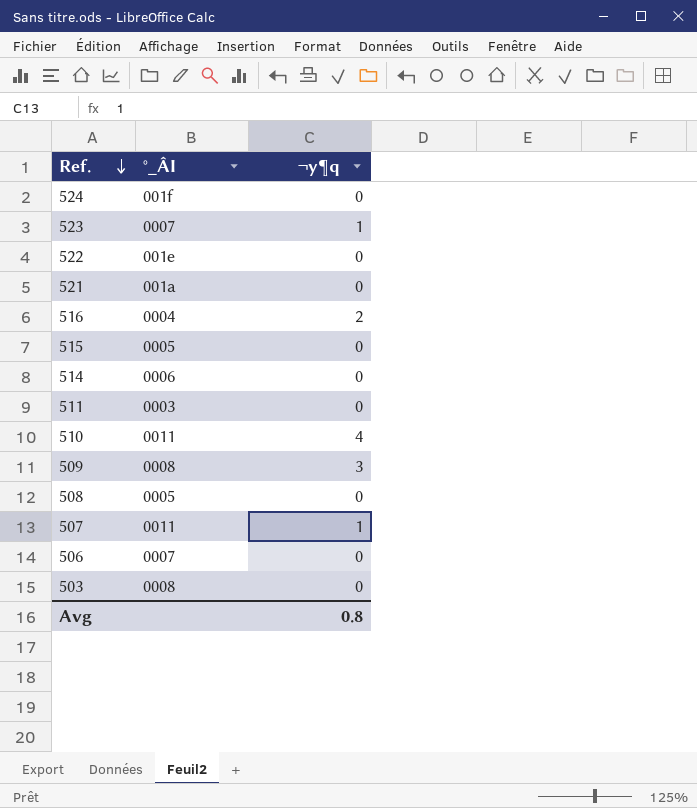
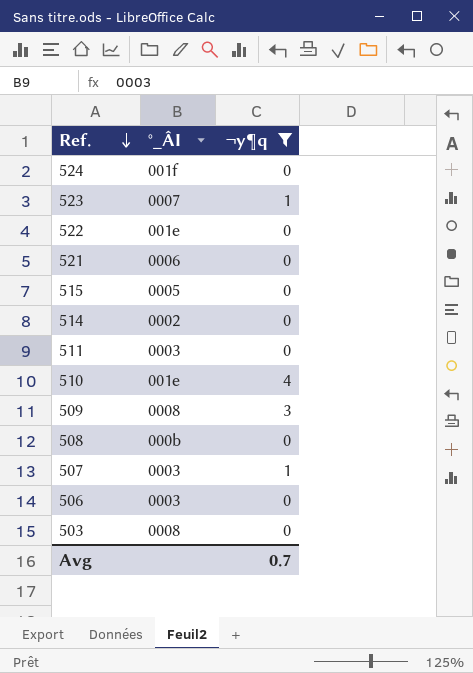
filter: none -> ¬y¶q != 2
521 | °_ÂI: 001a -> 0006
514 | °_ÂI: 0006 -> 0002
510 | °_ÂI: 0011 -> 001e
508 | °_ÂI: 0005 -> 000b
507 | °_ÂI: 0011 -> 0003
506 | °_ÂI: 0007 -> 0003
Avg | ¬y¶q: 0.8 -> 0.7

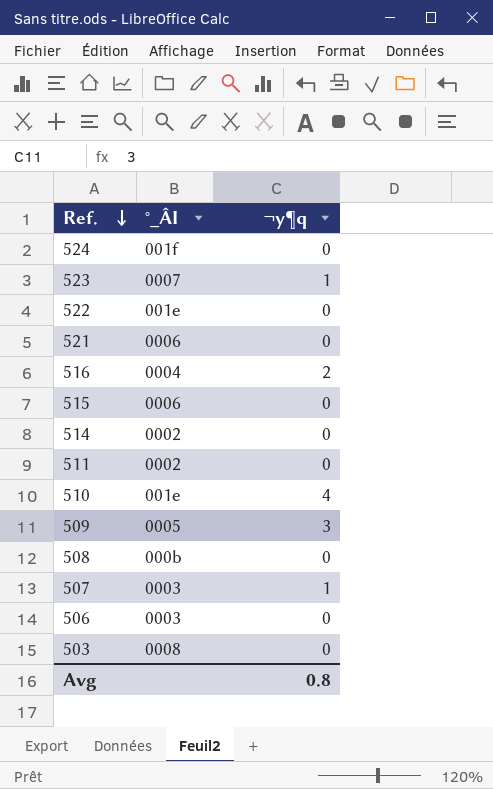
filter: ¬y¶q != 2 -> none
515 | °_ÂI: 0005 -> 0006
511 | °_ÂI: 0003 -> 0002
509 | °_ÂI: 0008 -> 0005
Avg | ¬y¶q: 0.7 -> 0.8

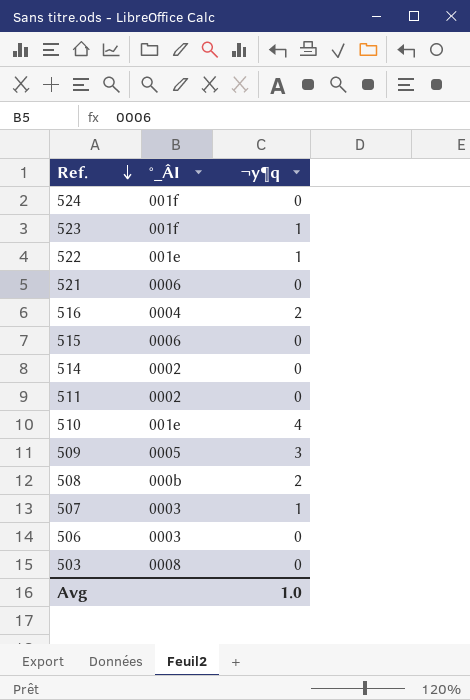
523 | °_ÂI: 0007 -> 001f
522 | ¬y¶q: 0 -> 1
508 | ¬y¶q: 0 -> 2
Avg | ¬y¶q: 0.8 -> 1.0

